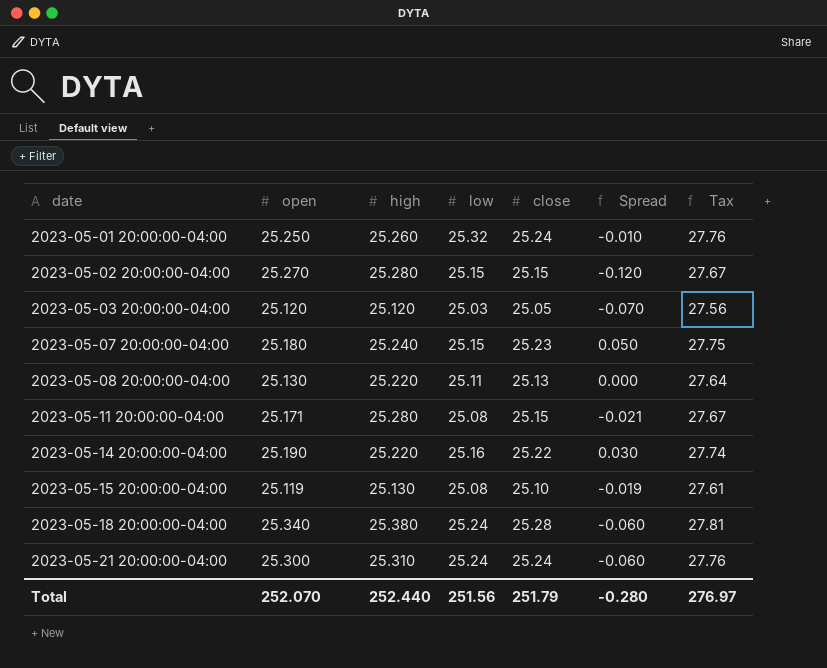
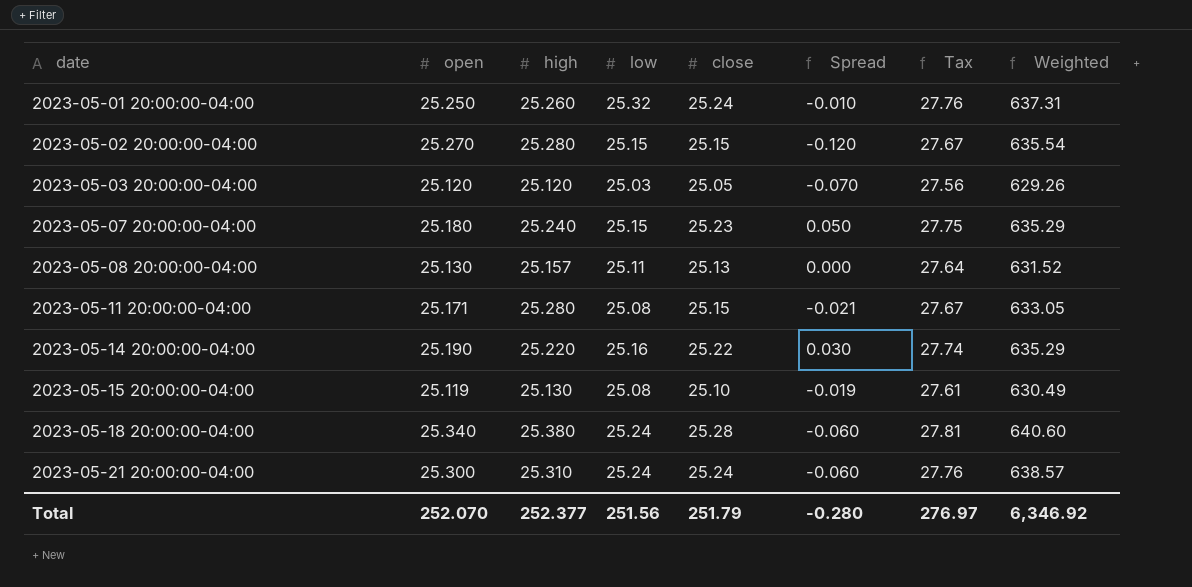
column Weighted | formula: none -> [open] * [close]
2023-05-08 20:00:00-04:00 | high: 25.220 -> 25.157
Total | high: 252.440 -> 252.377

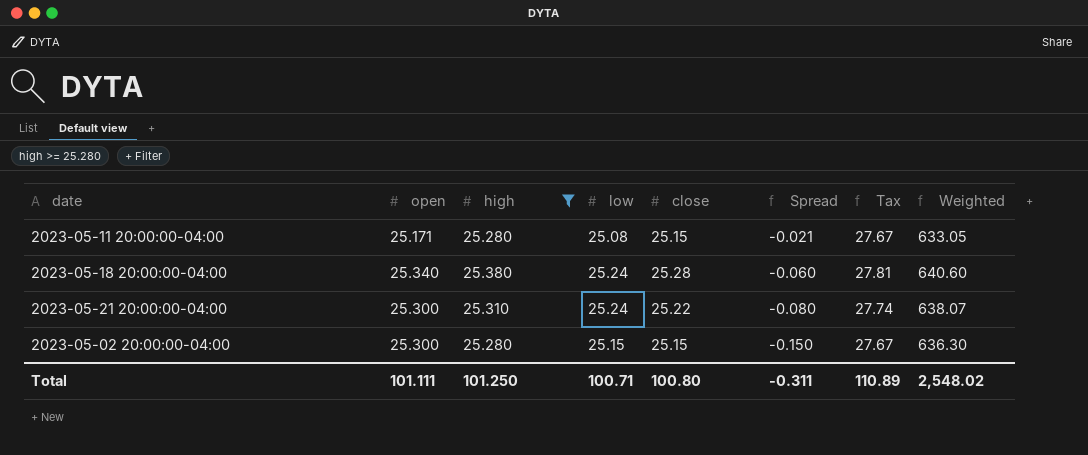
filter: none -> high >= 25.280
row order: date ascending -> Spread descending
2023-05-21 20:00:00-04:00 | close: 25.24 -> 25.22
2023-05-21 20:00:00-04:00 | Spread: -0.060 -> -0.080
2023-05-21 20:00:00-04:00 | Tax: 27.76 -> 27.74
2023-05-21 20:00:00-04:00 | Weighted: 638.57 -> 638.07
2023-05-02 20:00:00-04:00 | open: 25.270 -> 25.300
2023-05-02 20:00:00-04:00 | Spread: -0.120 -> -0.150
2023-05-02 20:00:00-04:00 | Weighted: 635.54 -> 636.30
Total | open: 252.070 -> 101.111
Total | high: 252.377 -> 101.250
Total | low: 251.56 -> 100.71
Total | close: 251.79 -> 100.80
Total | Spread: -0.280 -> -0.311
Total | Tax: 276.97 -> 110.89
Total | Weighted: 6,346.92 -> 2,548.02

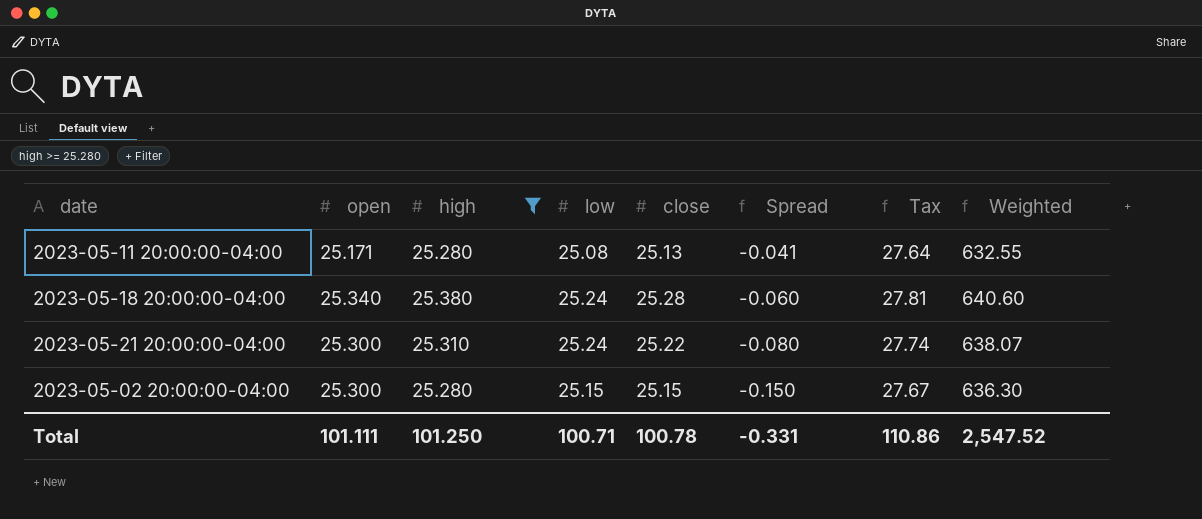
2023-05-11 20:00:00-04:00 | close: 25.15 -> 25.13
2023-05-11 20:00:00-04:00 | Spread: -0.021 -> -0.041
2023-05-11 20:00:00-04:00 | Tax: 27.67 -> 27.64
2023-05-11 20:00:00-04:00 | Weighted: 633.05 -> 632.55
Total | close: 100.80 -> 100.78
Total | Spread: -0.311 -> -0.331
Total | Tax: 110.89 -> 110.86
Total | Weighted: 2,548.02 -> 2,547.52

